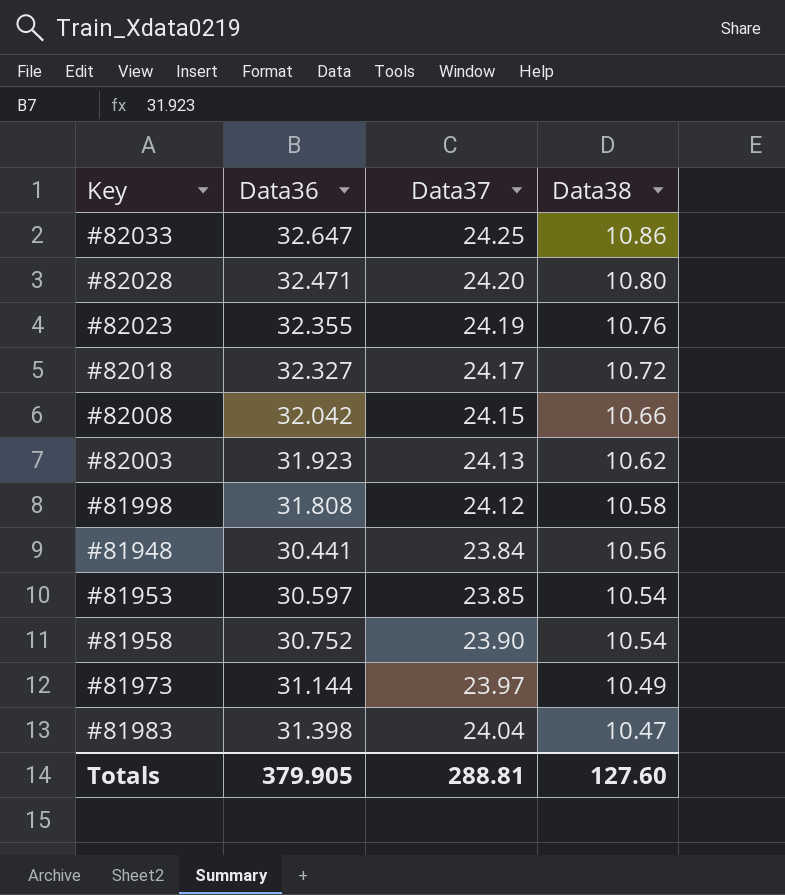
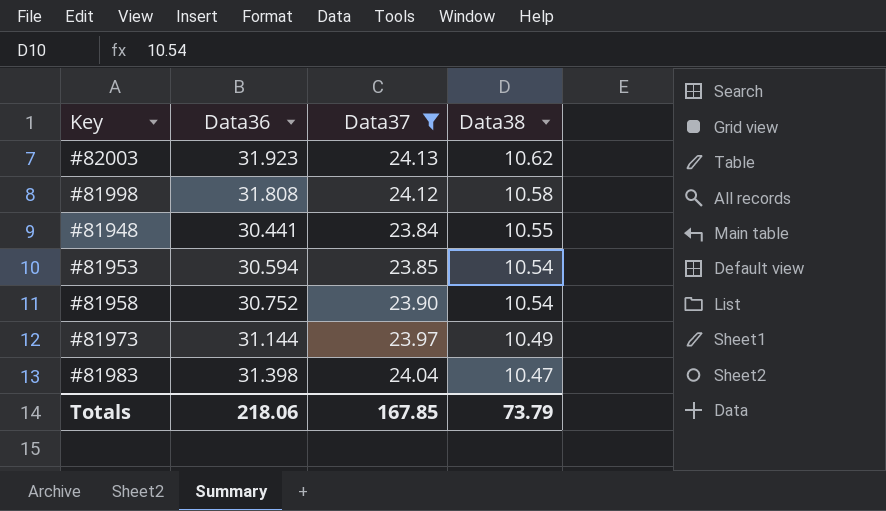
filter: none -> Data37 <= 24.13
#81948 | Data38: 10.56 -> 10.55
#81953 | Data36: 30.597 -> 30.594
Totals | Data36: 379.905 -> 218.06
Totals | Data37: 288.81 -> 167.85
Totals | Data38: 127.60 -> 73.79

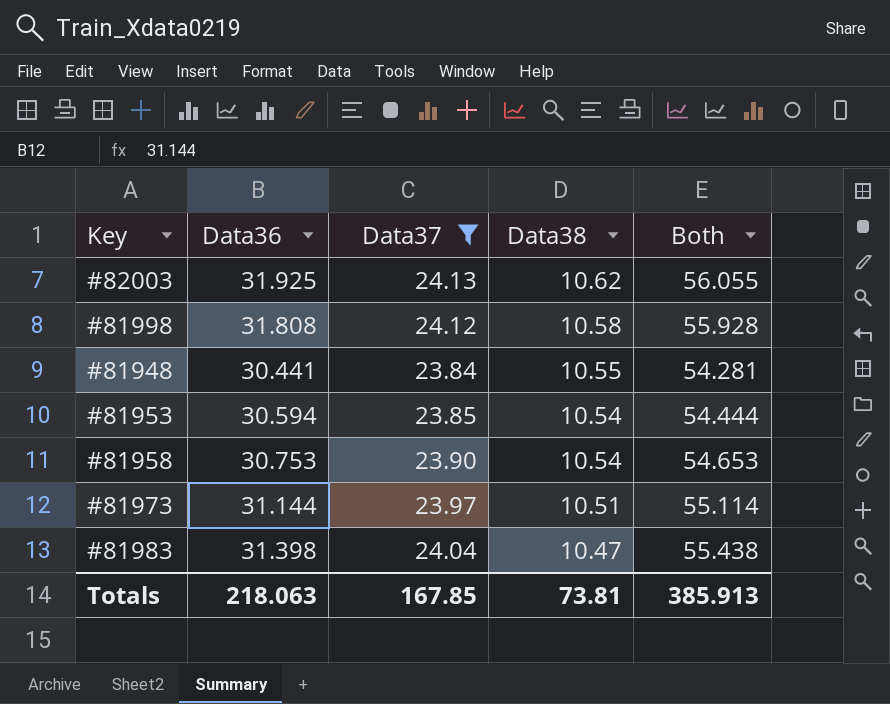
column Both | formula: none -> [Data36] + [Data37]
#82003 | Data36: 31.923 -> 31.925
#81958 | Data36: 30.752 -> 30.753
#81973 | Data38: 10.49 -> 10.51
Totals | Data36: 218.06 -> 218.063
Totals | Data38: 73.79 -> 73.81

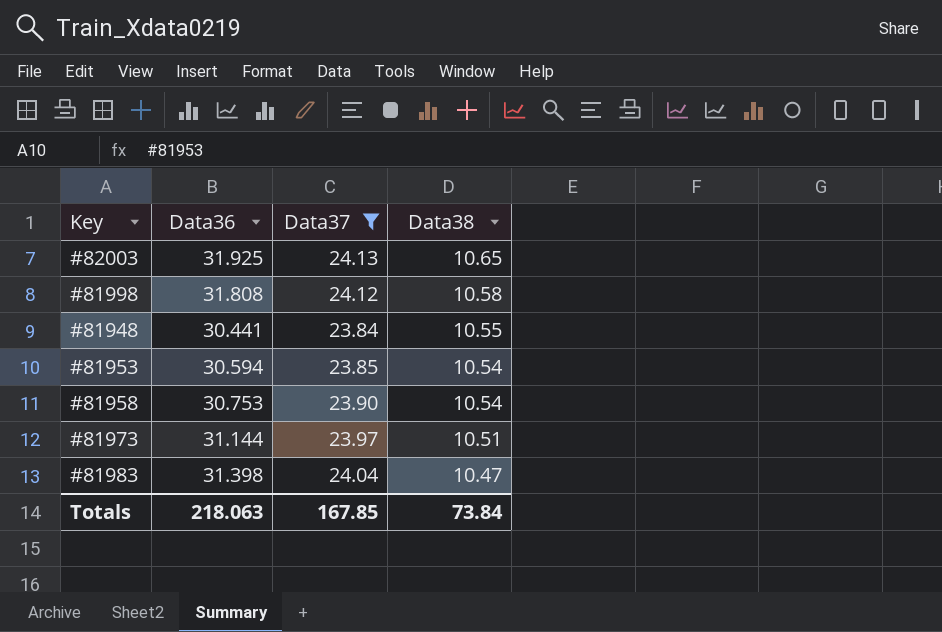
column Both | formula: [Data36] + [Data37] -> none
#82003 | Data38: 10.62 -> 10.65
Totals | Data38: 73.81 -> 73.84

